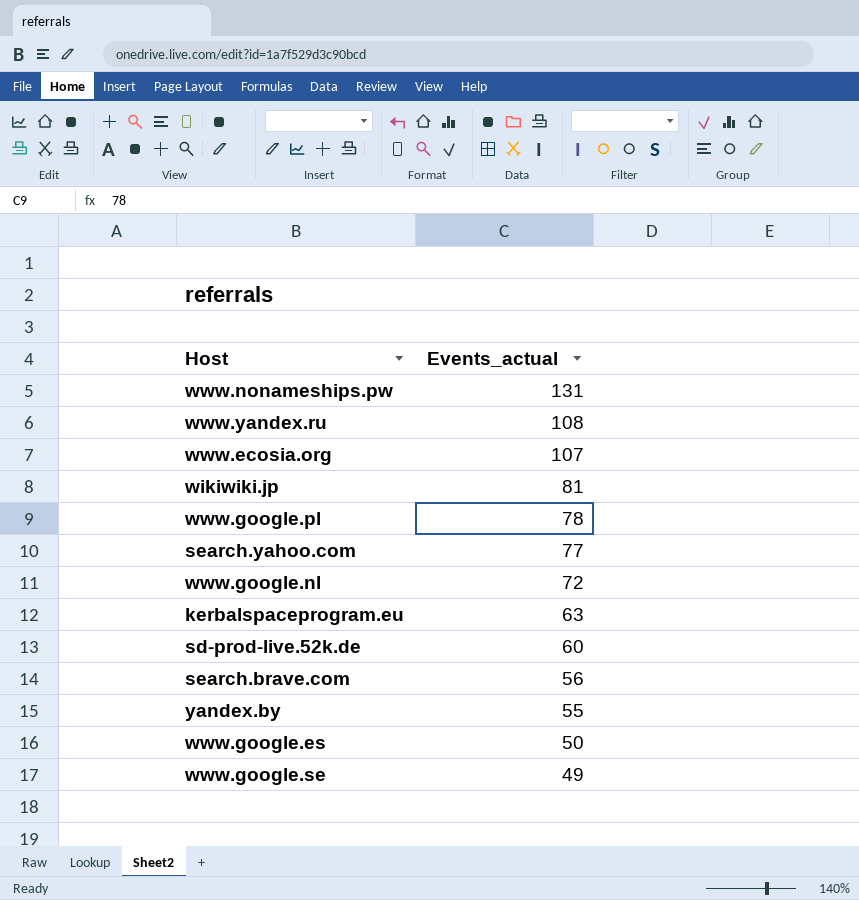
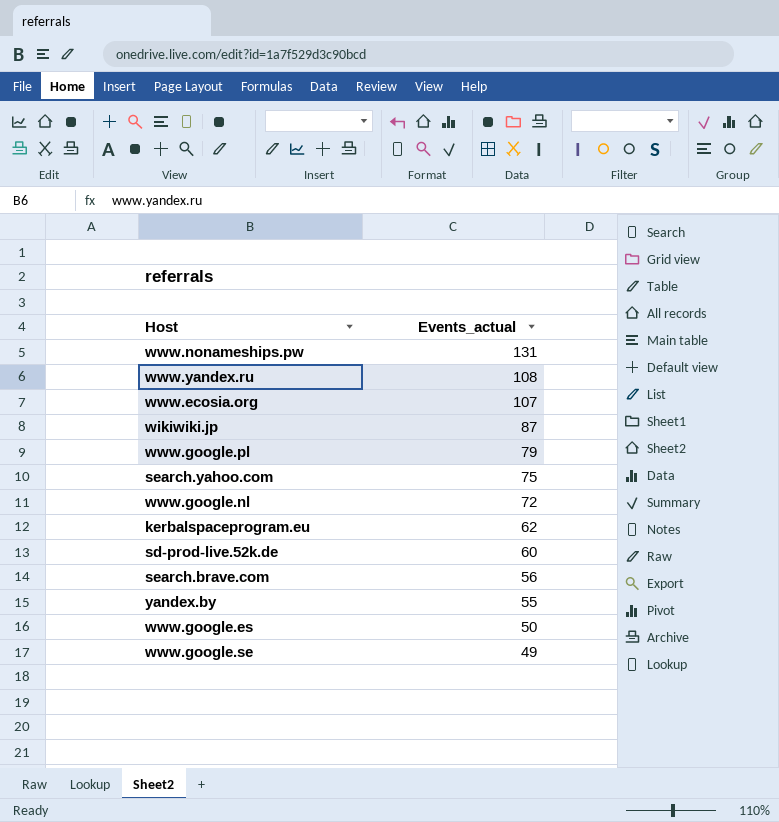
wikiwiki.jp | Events_actual: 81 -> 87
www.google.pl | Events_actual: 78 -> 79
search.yahoo.com | Events_actual: 77 -> 75
kerbalspaceprogram.eu | Events_actual: 63 -> 62

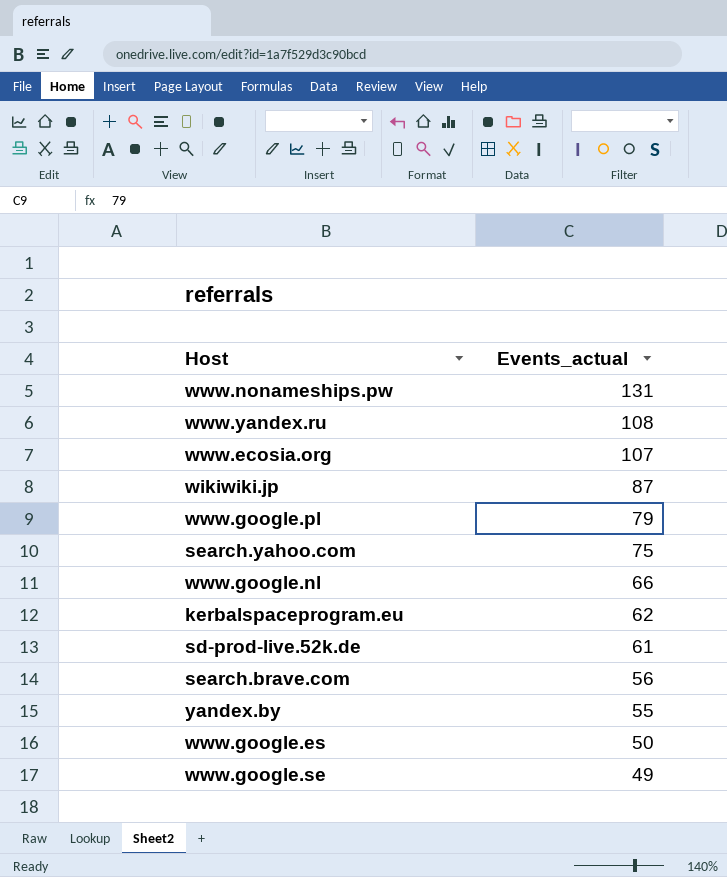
www.google.nl | Events_actual: 72 -> 66
sd-prod-live.52k.de | Events_actual: 60 -> 61

